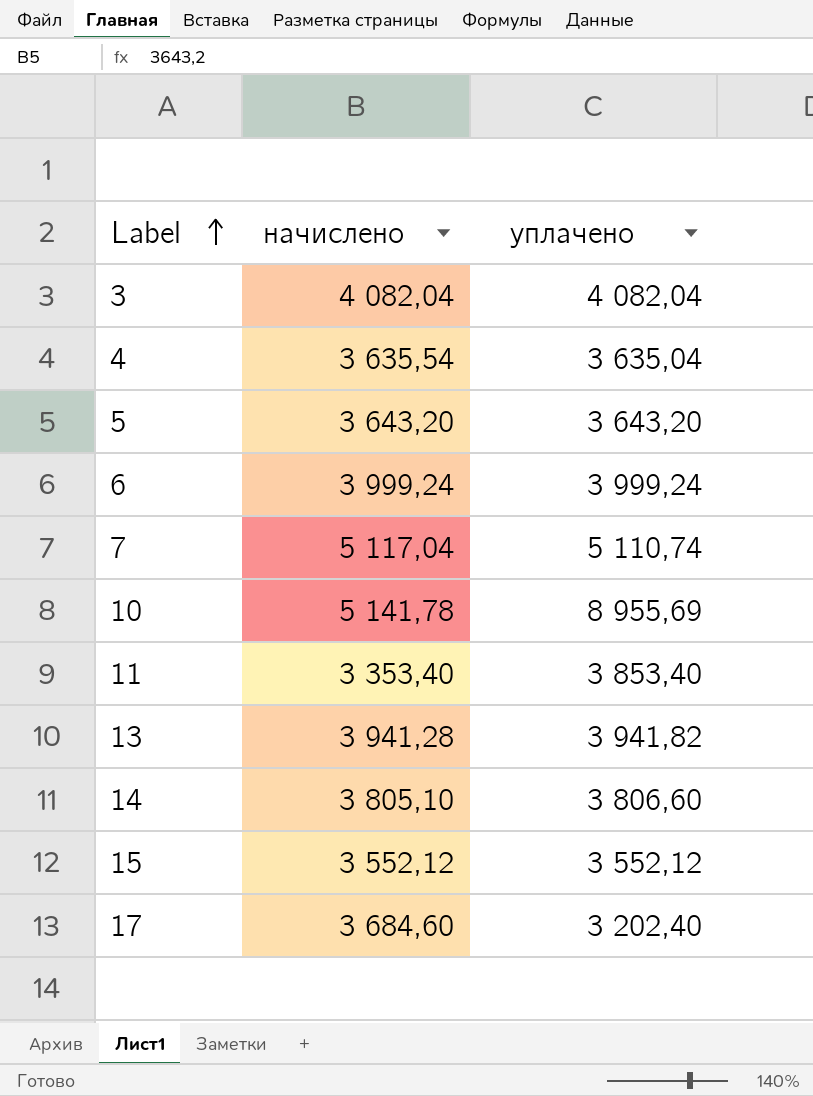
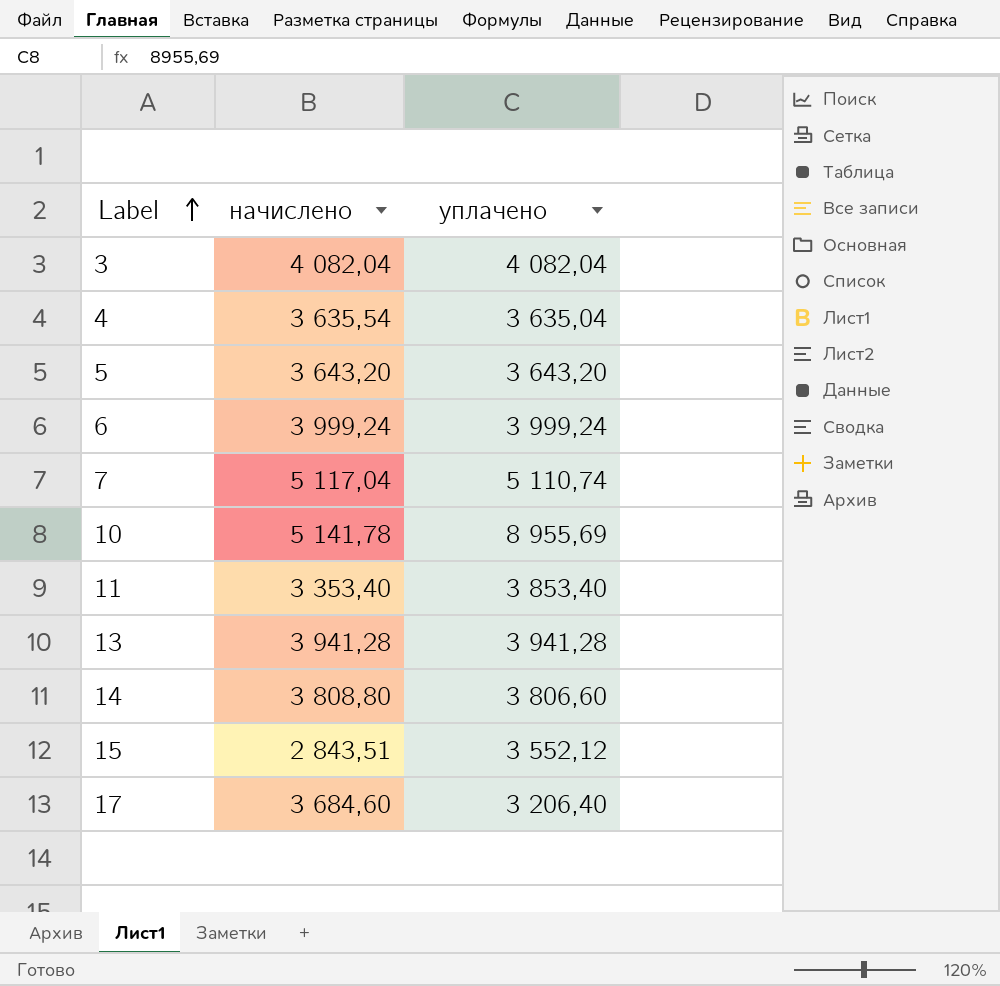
13 | уплачено: 3 941,82 -> 3 941,28
14 | начислено: 3 805,10 -> 3 808,80
15 | начислено: 3 552,12 -> 2 843,51
17 | уплачено: 3 202,40 -> 3 206,40

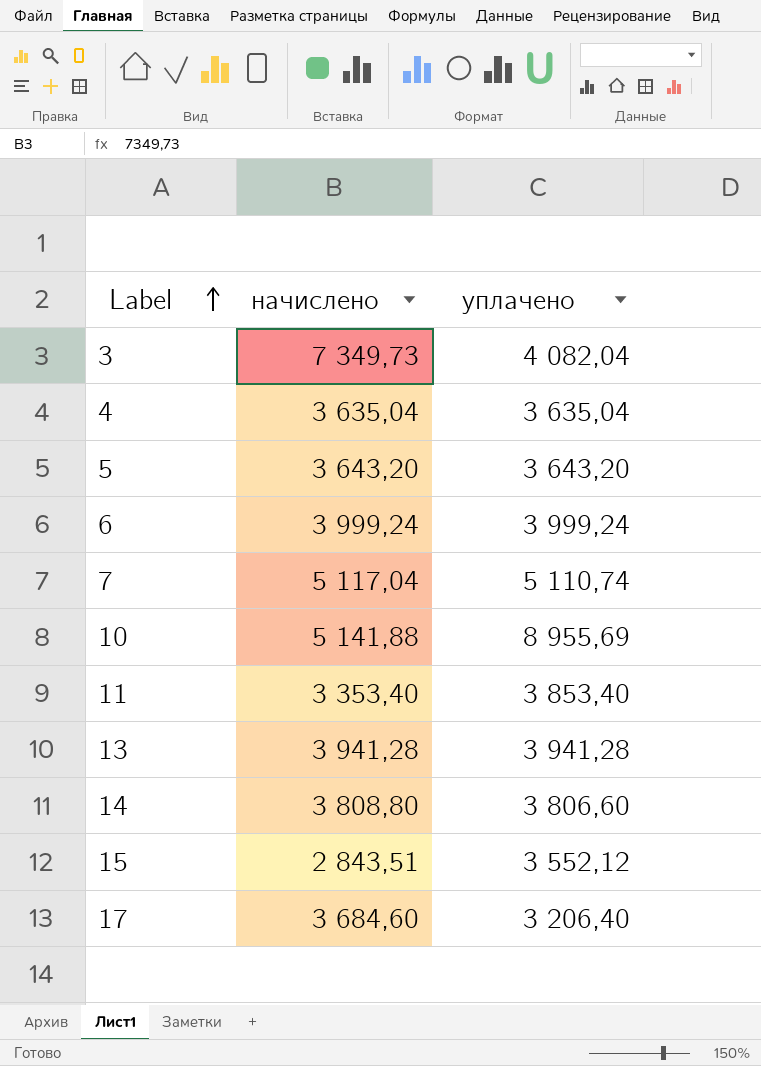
3 | начислено: 4 082,04 -> 7 349,73
4 | начислено: 3 635,54 -> 3 635,04
10 | начислено: 5 141,78 -> 5 141,88

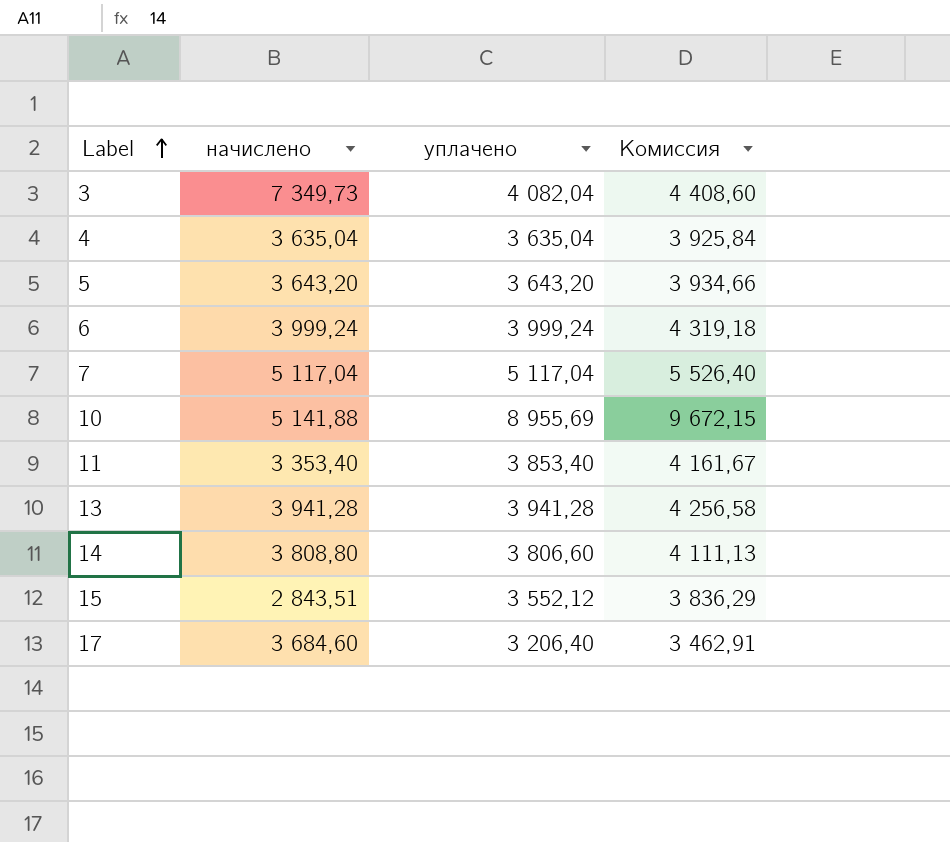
column Комиссия | formula: none -> [уплачено] * 1,08
7 | уплачено: 5 110,74 -> 5 117,04

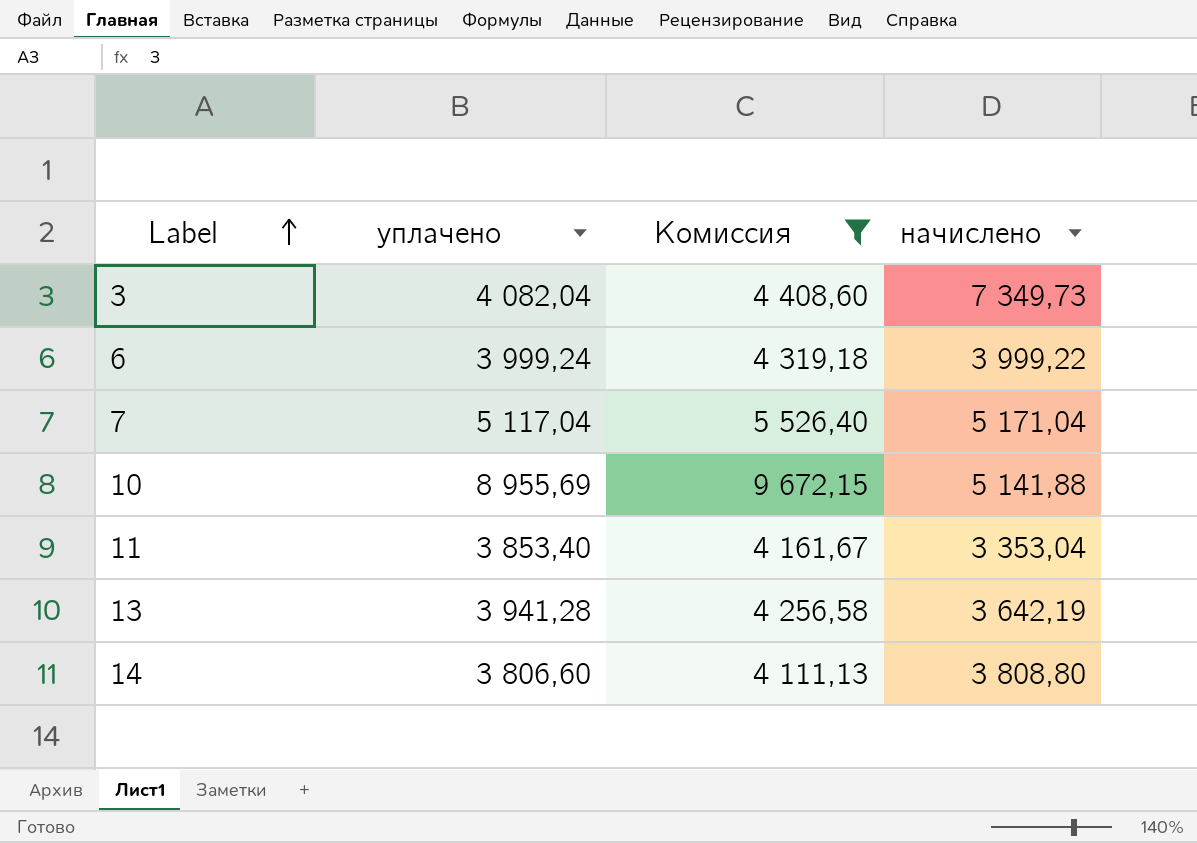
filter: none -> Комиссия >= 4 111,13
column начислено | position: 2 -> 4
6 | начислено: 3 999,24 -> 3 999,22
7 | начислено: 5 117,04 -> 5 171,04
11 | начислено: 3 353,40 -> 3 353,04
13 | начислено: 3 941,28 -> 3 642,19

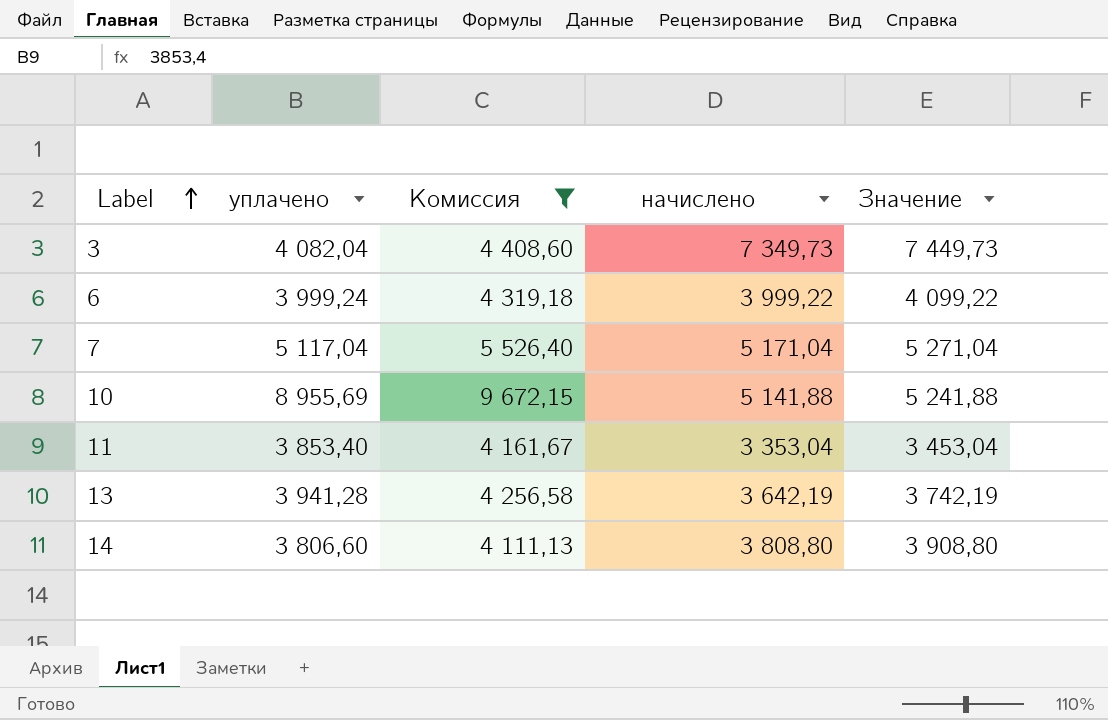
column Значение | formula: none -> [начислено] + 100

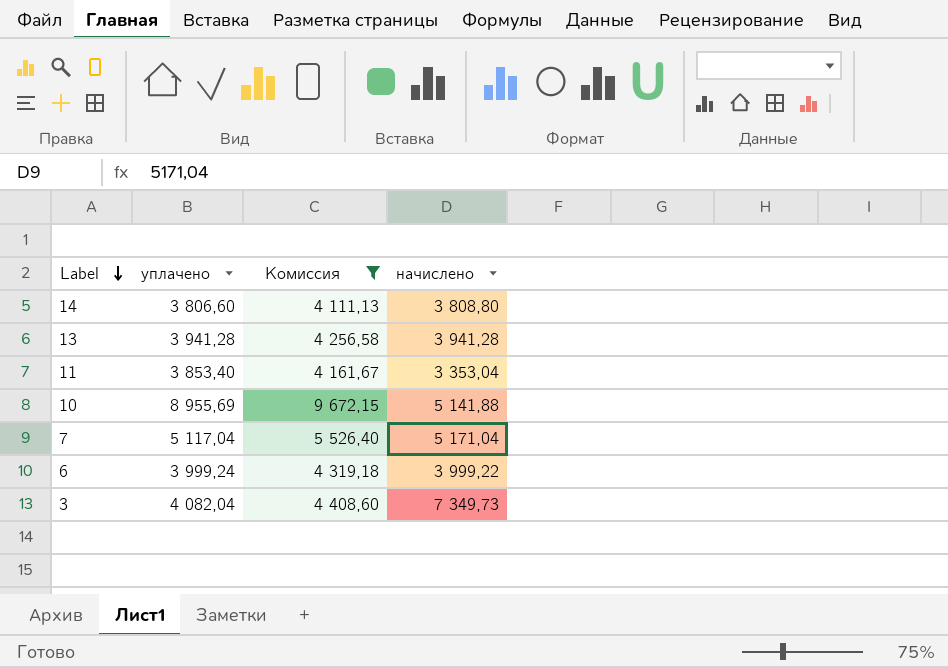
row order: Label ascending -> Label descending
column Значение | formula: [начислено] + 100 -> none
13 | начислено: 3 642,19 -> 3 941,28

